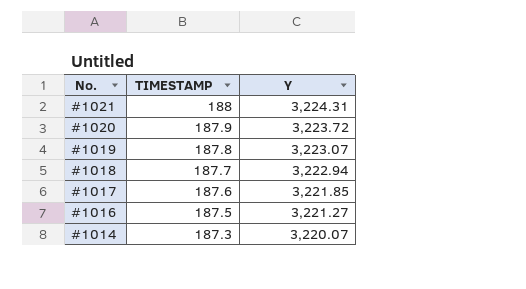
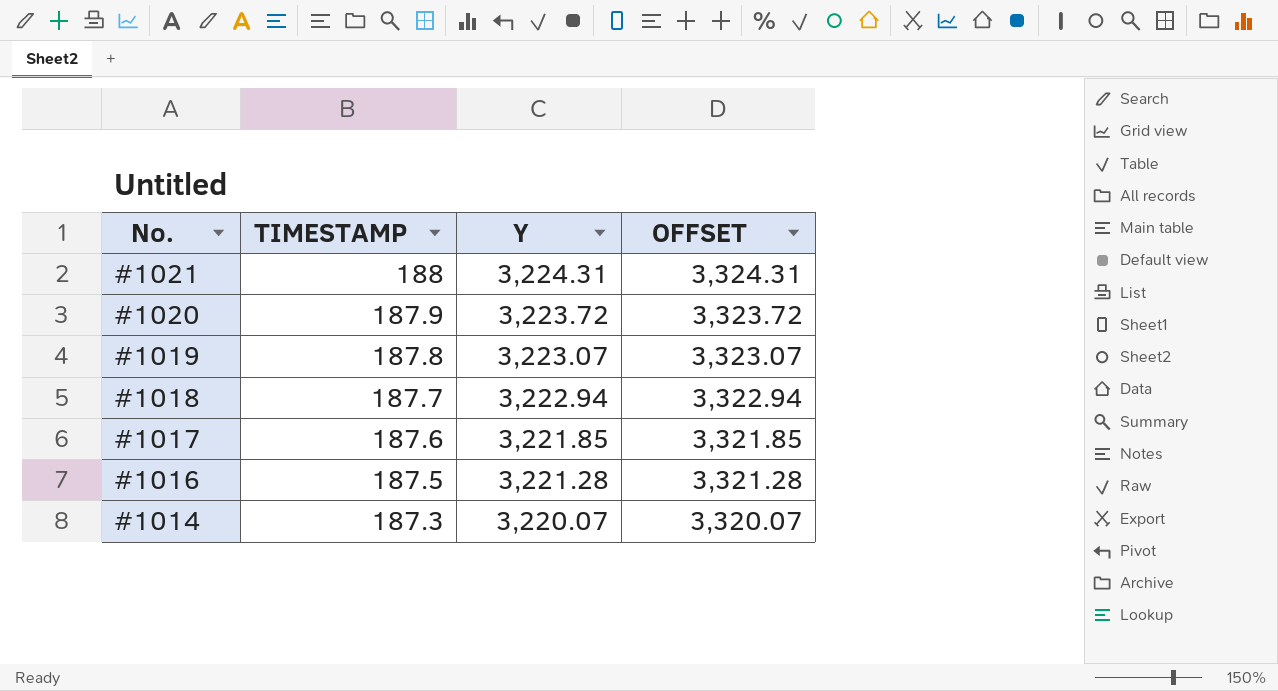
column OFFSET | formula: none -> [Y] + 100
#1016 | Y: 3,221.27 -> 3,221.28

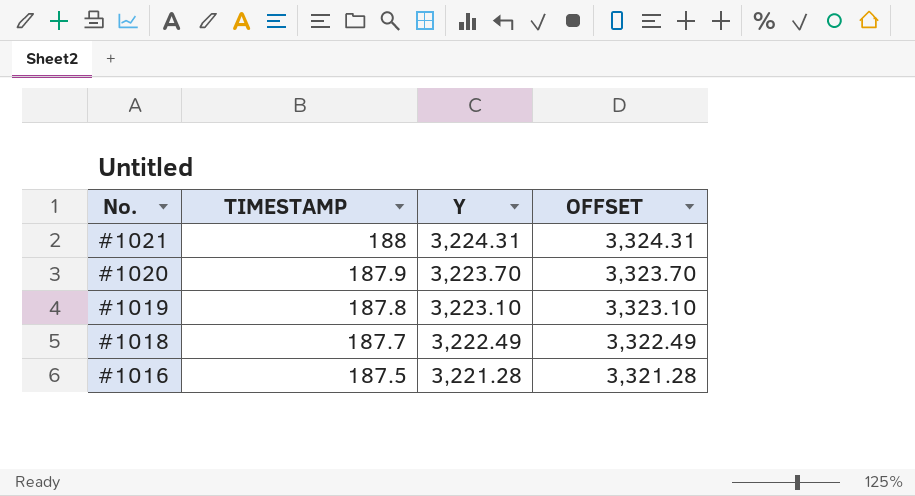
row #1017: 187.6 | 3,221.85 | 3,321.85 -> none
row #1014: 187.3 | 3,220.07 | 3,320.07 -> none
#1020 | Y: 3,223.72 -> 3,223.70
#1020 | OFFSET: 3,323.72 -> 3,323.70
#1019 | Y: 3,223.07 -> 3,223.10
#1019 | OFFSET: 3,323.07 -> 3,323.10
#1018 | Y: 3,222.94 -> 3,222.49
#1018 | OFFSET: 3,322.94 -> 3,322.49

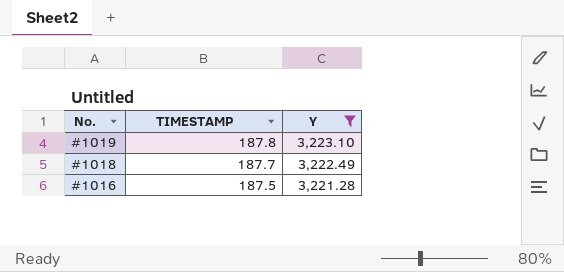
filter: none -> Y <= 3,223.10
column OFFSET | formula: [Y] + 100 -> none

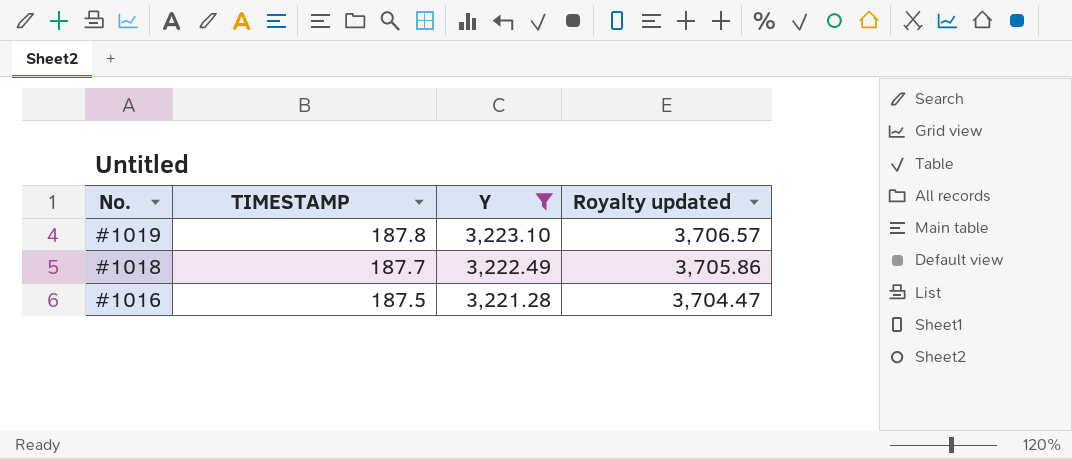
column Royalty updated | formula: none -> [Y] * 1.15

